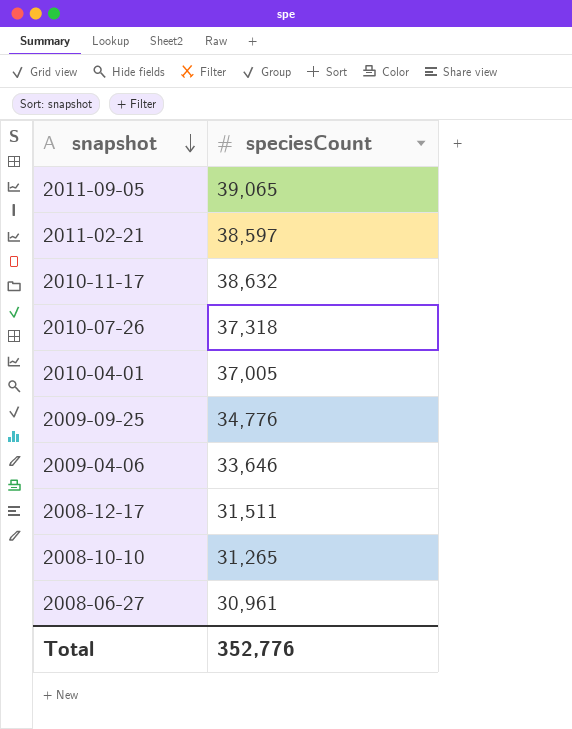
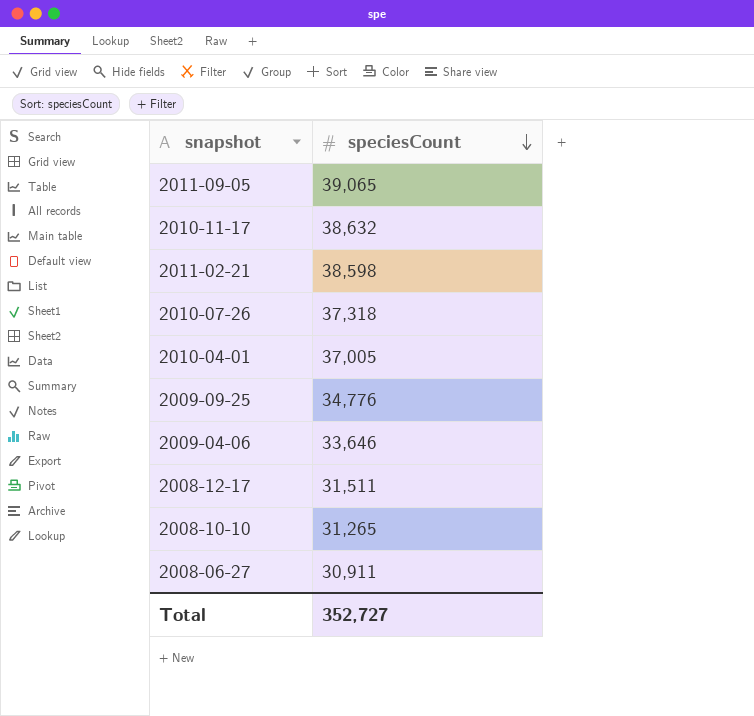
row order: snapshot descending -> speciesCount descending
2011-02-21 | speciesCount: 38,597 -> 38,598
2008-06-27 | speciesCount: 30,961 -> 30,911
Total | speciesCount: 352,776 -> 352,727

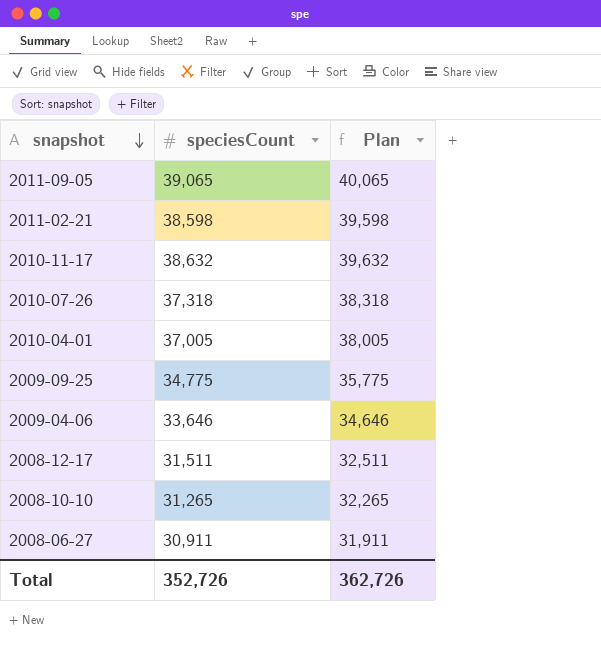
row order: speciesCount descending -> snapshot descending
column Plan | formula: none -> [speciesCount] + 1000
2009-09-25 | speciesCount: 34,776 -> 34,775
Total | speciesCount: 352,727 -> 352,726

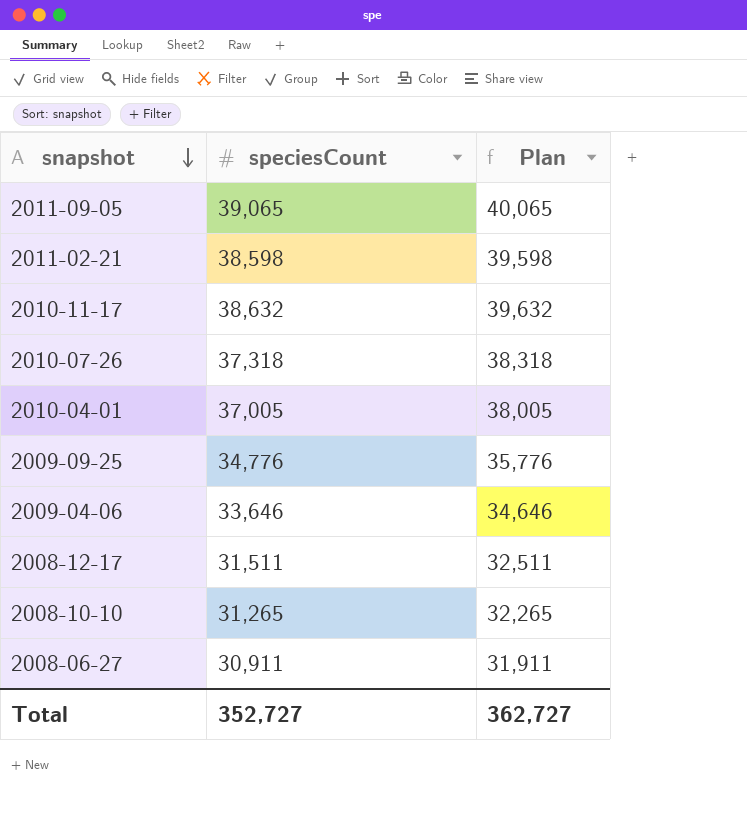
2009-09-25 | speciesCount: 34,775 -> 34,776
2009-09-25 | Plan: 35,775 -> 35,776
Total | speciesCount: 352,726 -> 352,727
Total | Plan: 362,726 -> 362,727

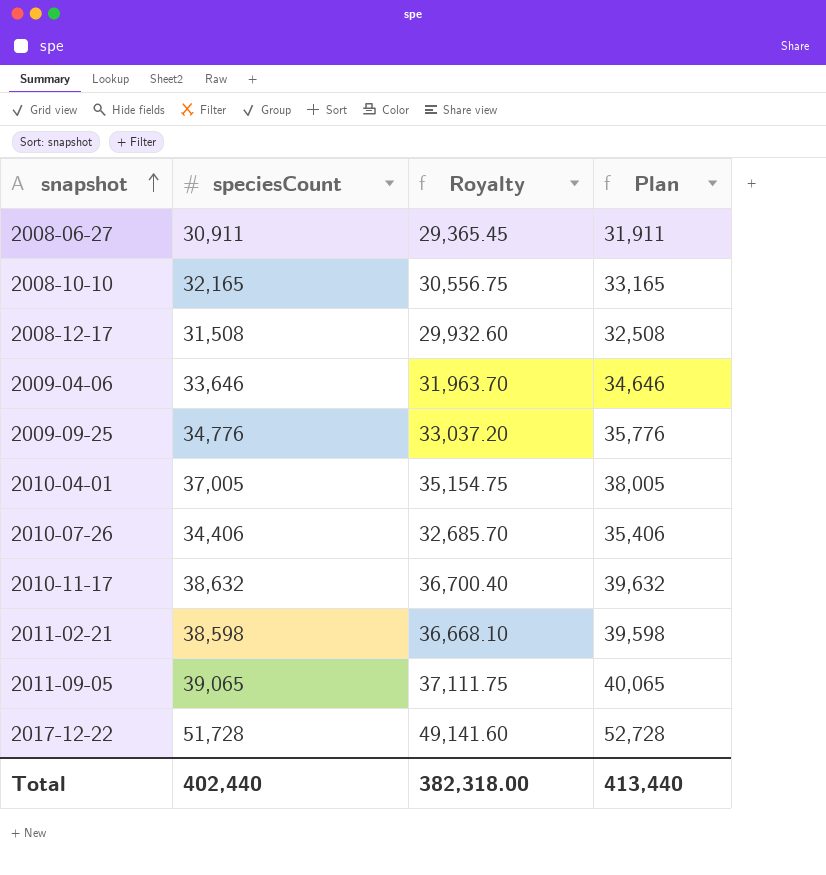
row order: snapshot descending -> snapshot ascending
column Royalty | formula: none -> [speciesCount] * 0.95
2008-10-10 | speciesCount: 31,265 -> 32,165
2008-10-10 | Plan: 32,265 -> 33,165
2008-12-17 | speciesCount: 31,511 -> 31,508
2008-12-17 | Plan: 32,511 -> 32,508
2010-07-26 | speciesCount: 37,318 -> 34,406
2010-07-26 | Plan: 38,318 -> 35,406
row 2017-12-22: none -> 51,728 | 49,141.60 | 52,728
Total | speciesCount: 352,727 -> 402,440
Total | Plan: 362,727 -> 413,440

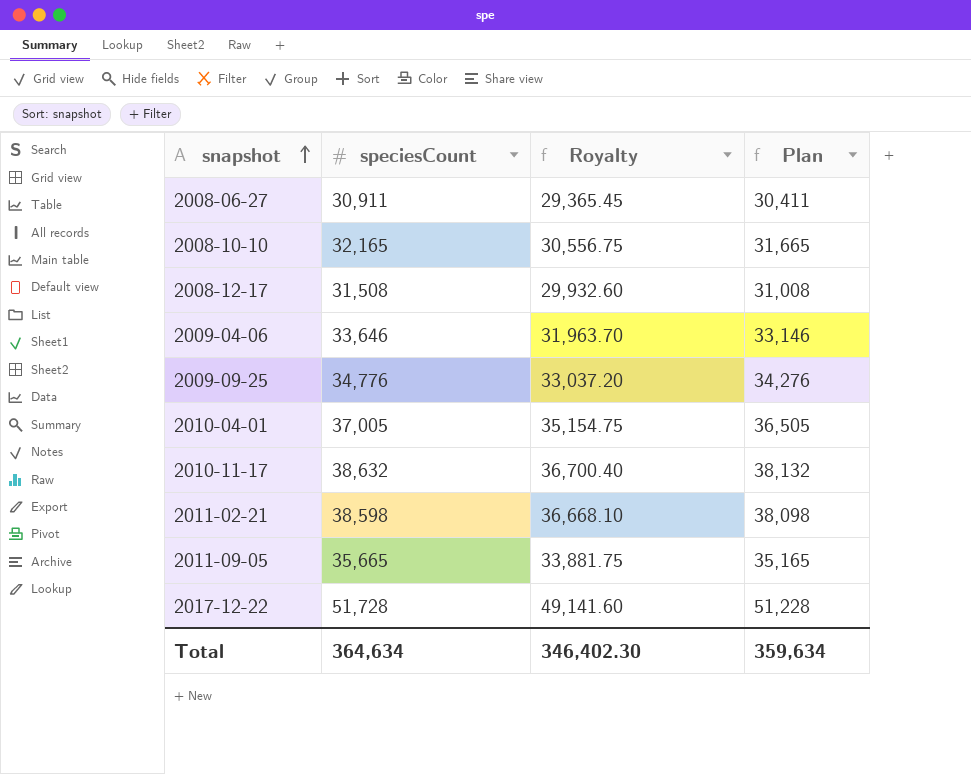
column Plan | formula: [speciesCount] + 1000 -> [speciesCount] - 500
row 2010-07-26: 34,406 | 32,685.70 | 35,406 -> none
2011-09-05 | speciesCount: 39,065 -> 35,665
2011-09-05 | Royalty: 37,111.75 -> 33,881.75
Total | speciesCount: 402,440 -> 364,634
Total | Royalty: 382,318.00 -> 346,402.30
Total | Plan: 413,440 -> 359,634

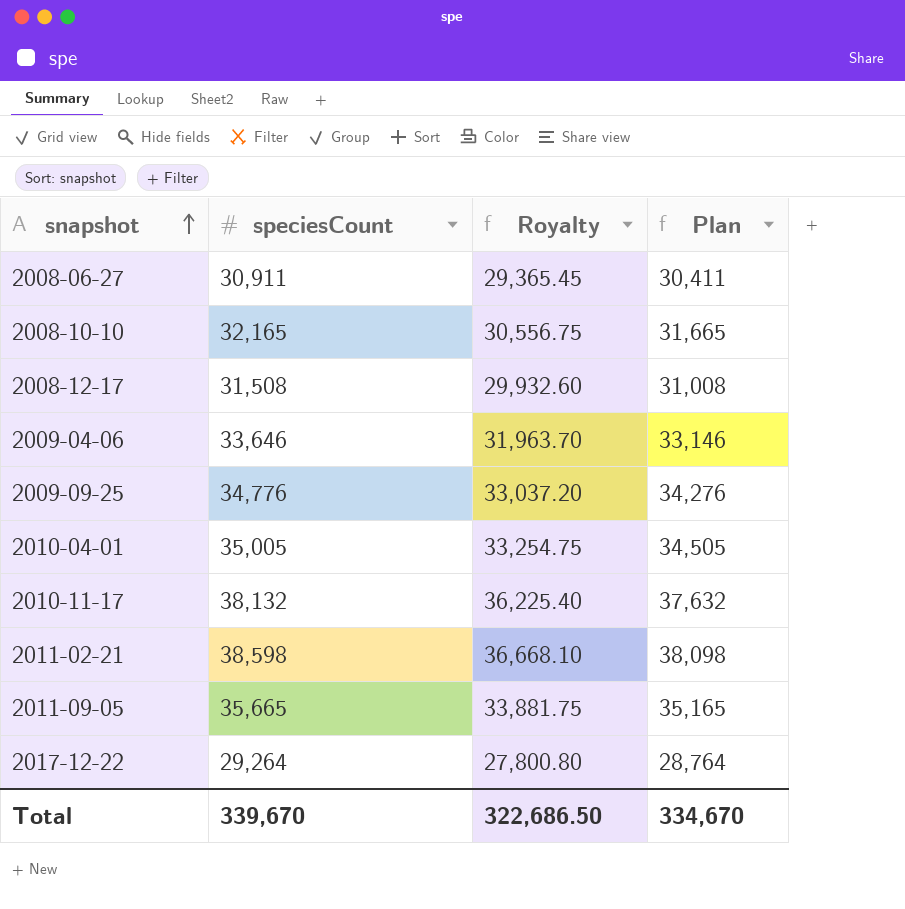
2010-04-01 | speciesCount: 37,005 -> 35,005
2010-04-01 | Royalty: 35,154.75 -> 33,254.75
2010-04-01 | Plan: 36,505 -> 34,505
2010-11-17 | speciesCount: 38,632 -> 38,132
2010-11-17 | Royalty: 36,700.40 -> 36,225.40
2010-11-17 | Plan: 38,132 -> 37,632
2017-12-22 | speciesCount: 51,728 -> 29,264
2017-12-22 | Royalty: 49,141.60 -> 27,800.80
2017-12-22 | Plan: 51,228 -> 28,764
Total | speciesCount: 364,634 -> 339,670
Total | Royalty: 346,402.30 -> 322,686.50
Total | Plan: 359,634 -> 334,670

